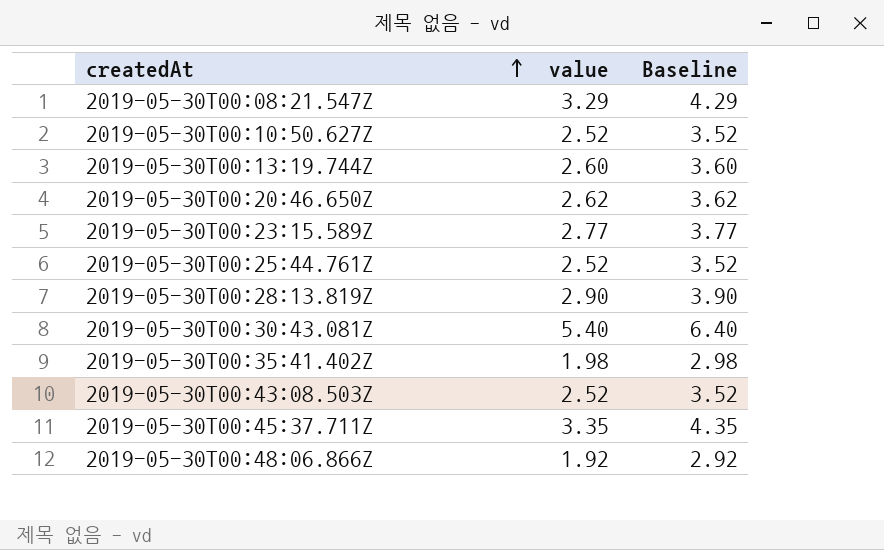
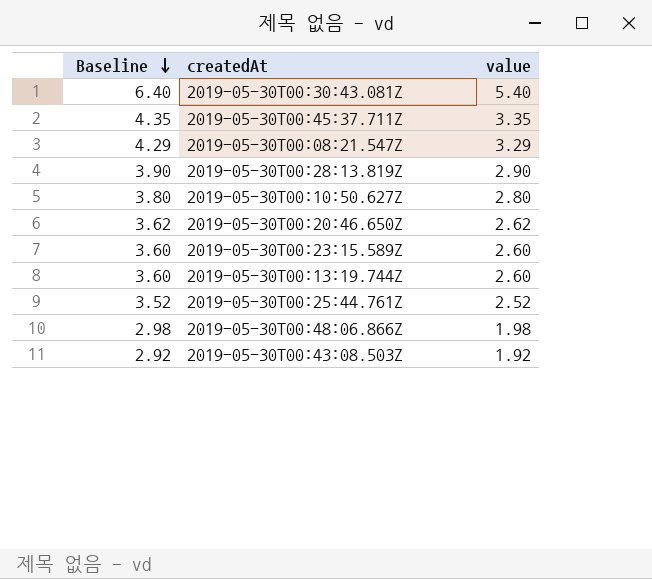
row order: createdAt ascending -> Baseline descending
column Baseline | position: 3 -> 1
row 2019-05-30T00:35:41.402Z: 1.98 | 2.98 -> none
2019-05-30T00:10:50.627Z | Baseline: 3.52 -> 3.80
2019-05-30T00:10:50.627Z | value: 2.52 -> 2.80
2019-05-30T00:23:15.589Z | Baseline: 3.77 -> 3.60
2019-05-30T00:23:15.589Z | value: 2.77 -> 2.60
2019-05-30T00:48:06.866Z | Baseline: 2.92 -> 2.98
2019-05-30T00:48:06.866Z | value: 1.92 -> 1.98
2019-05-30T00:43:08.503Z | Baseline: 3.52 -> 2.92
2019-05-30T00:43:08.503Z | value: 2.52 -> 1.92

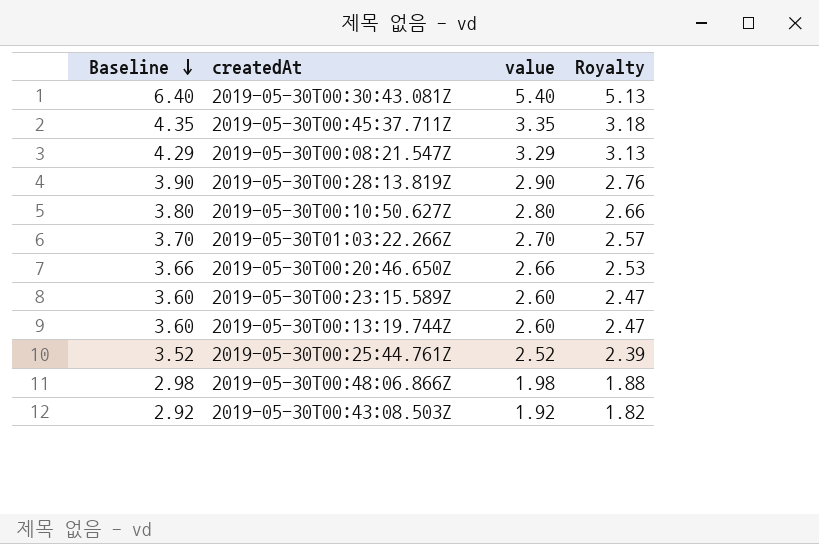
column Royalty | formula: none -> [value] * 0.95
row 2019-05-30T01:03:22.266Z: none -> 3.70 | 2.70 | 2.57
2019-05-30T00:20:46.650Z | Baseline: 3.62 -> 3.66
2019-05-30T00:20:46.650Z | value: 2.62 -> 2.66

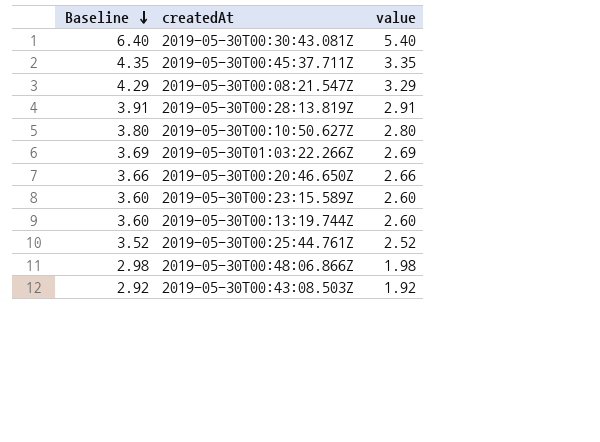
column Royalty | formula: [value] * 0.95 -> none
2019-05-30T00:28:13.819Z | Baseline: 3.90 -> 3.91
2019-05-30T00:28:13.819Z | value: 2.90 -> 2.91
2019-05-30T01:03:22.266Z | Baseline: 3.70 -> 3.69
2019-05-30T01:03:22.266Z | value: 2.70 -> 2.69

